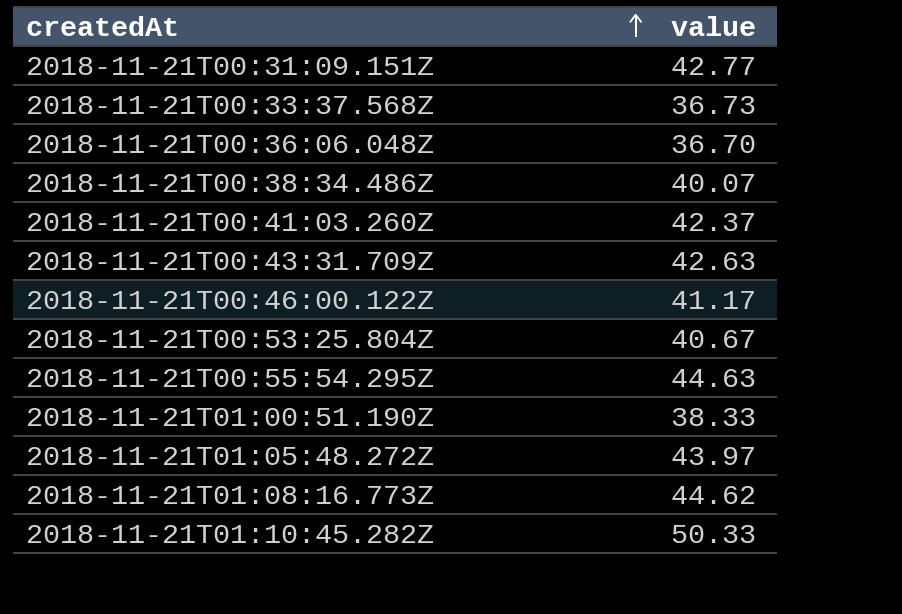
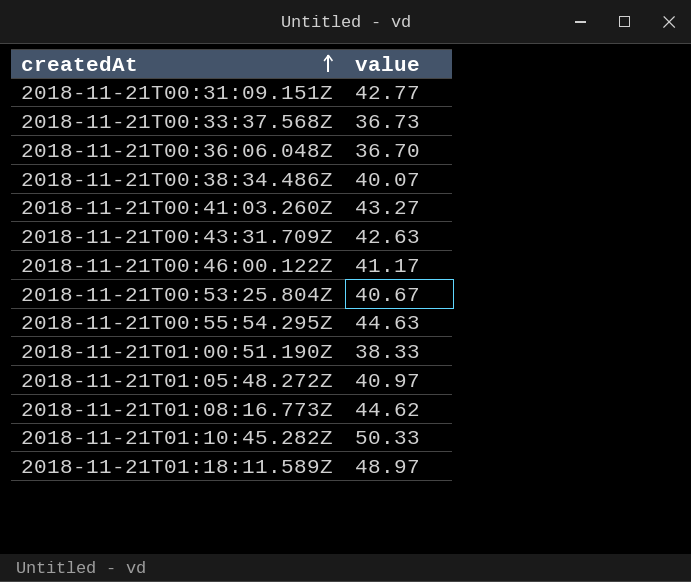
2018-11-21T00:41:03.260Z | value: 42.37 -> 43.27
2018-11-21T01:05:48.272Z | value: 43.97 -> 40.97
row 2018-11-21T01:18:11.589Z: none -> 48.97

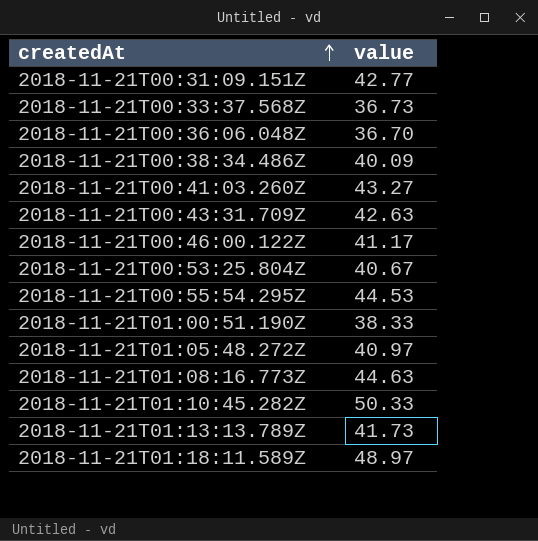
2018-11-21T00:38:34.486Z | value: 40.07 -> 40.09
2018-11-21T00:55:54.295Z | value: 44.63 -> 44.53
2018-11-21T01:08:16.773Z | value: 44.62 -> 44.63
row 2018-11-21T01:13:13.789Z: none -> 41.73

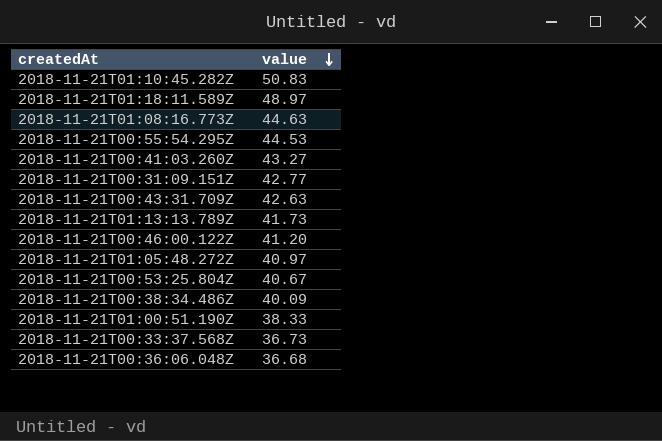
row order: createdAt ascending -> value descending
2018-11-21T01:10:45.282Z | value: 50.33 -> 50.83
2018-11-21T00:46:00.122Z | value: 41.17 -> 41.20
2018-11-21T00:36:06.048Z | value: 36.70 -> 36.68

